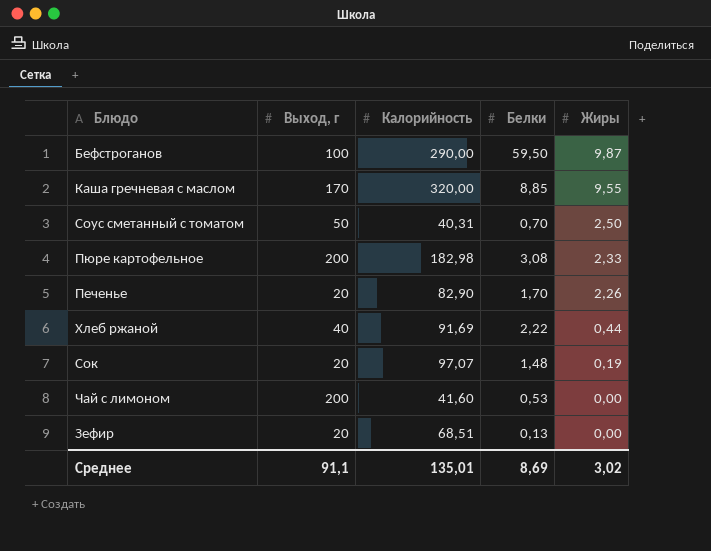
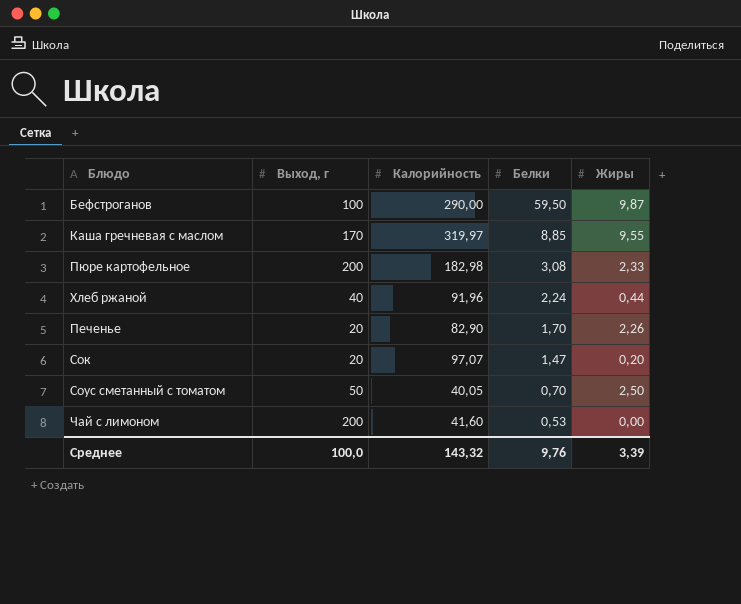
row order: Жиры descending -> Белки descending
row Зефир: 20 | 68,51 | 0,13 | 0,00 -> none
Каша гречневая с маслом | Калорийность: 320,00 -> 319,97
Хлеб ржаной | Калорийность: 91,69 -> 91,96
Хлеб ржаной | Белки: 2,22 -> 2,24
Сок | Белки: 1,48 -> 1,47
Сок | Жиры: 0,19 -> 0,20
Соус сметанный с томатом | Калорийность: 40,31 -> 40,05
Среднее | Выход, г: 91,1 -> 100,0
Среднее | Калорийность: 135,01 -> 143,32
Среднее | Белки: 8,69 -> 9,76
Среднее | Жиры: 3,02 -> 3,39

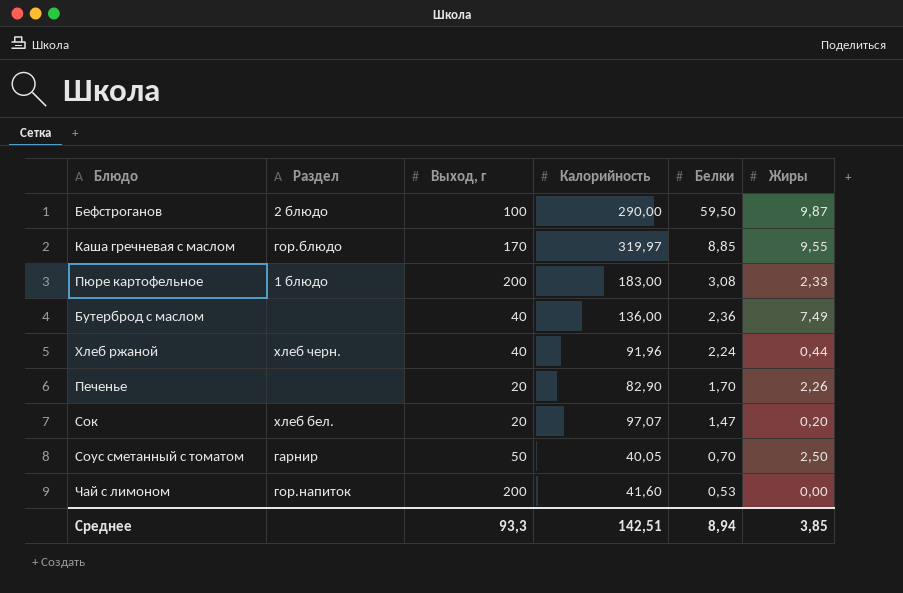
column Раздел | position: none -> 2
Пюре картофельное | Калорийность: 182,98 -> 183,00
row Бутерброд с маслом: none -> none | 40 | 136,00 | 2,36 | 7,49
Среднее | Выход, г: 100,0 -> 93,3
Среднее | Калорийность: 143,32 -> 142,51
Среднее | Белки: 9,76 -> 8,94
Среднее | Жиры: 3,39 -> 3,85

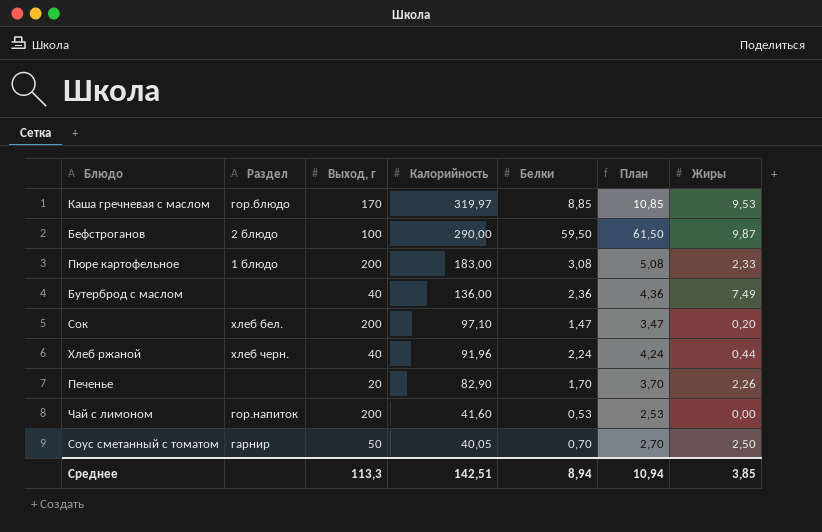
row order: Белки descending -> Калорийность descending
column План | formula: none -> [Белки] + 2
Каша гречневая с маслом | Жиры: 9,55 -> 9,53
Сок | Выход, г: 20 -> 200
Сок | Калорийность: 97,07 -> 97,10
Среднее | Выход, г: 93,3 -> 113,3

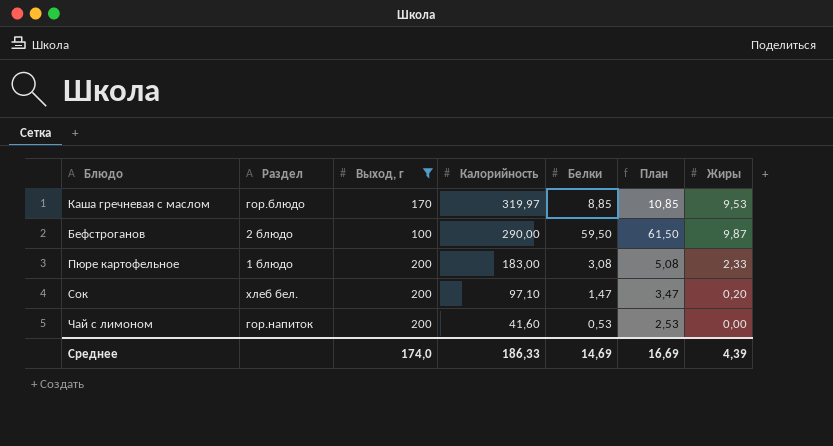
filter: none -> Выход, г >= 100
Среднее | Выход, г: 113,3 -> 174,0
Среднее | Калорийность: 142,51 -> 186,33
Среднее | Белки: 8,94 -> 14,69
Среднее | План: 10,94 -> 16,69
Среднее | Жиры: 3,85 -> 4,39

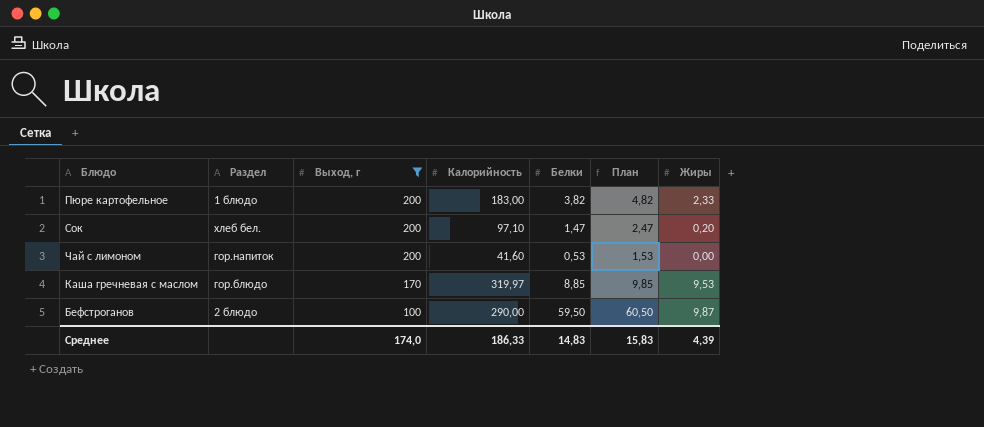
row order: Калорийность descending -> Выход, г descending
column План | formula: [Белки] + 2 -> [Белки] + 1
Пюре картофельное | Белки: 3,08 -> 3,82
Среднее | Белки: 14,69 -> 14,83
Среднее | План: 16,69 -> 15,83

